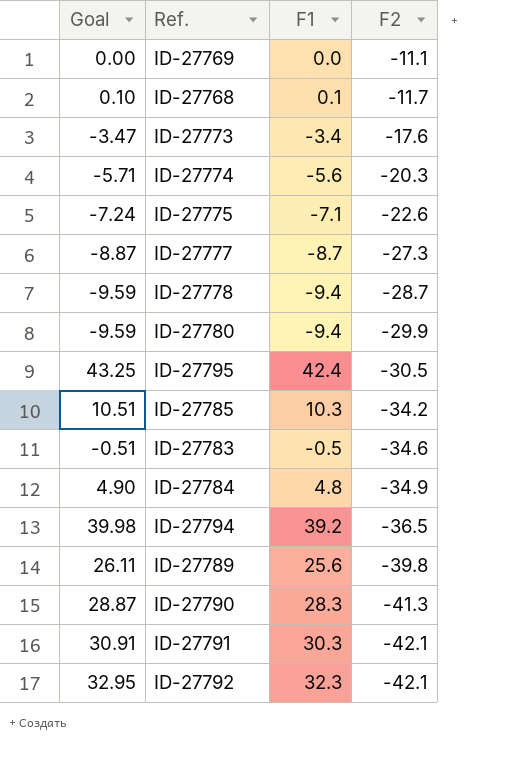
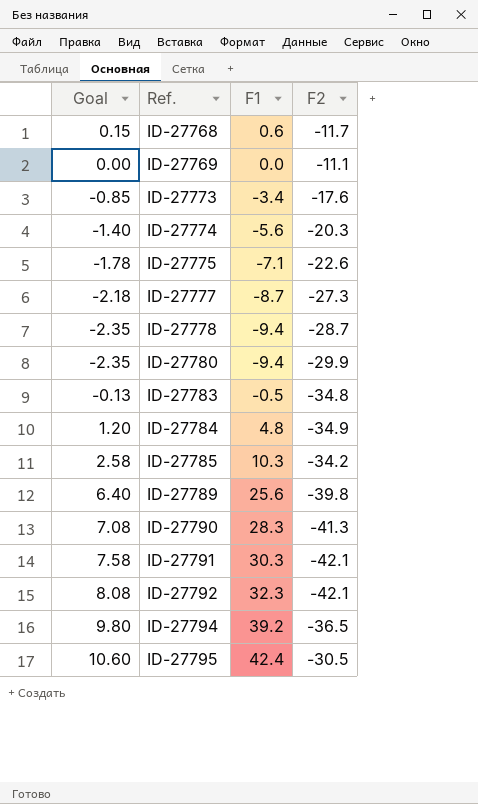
row order: F2 descending -> Ref. ascending
column Goal | formula: [F1] * 1.02 -> [F1] * 0.25
ID-27768 | F1: 0.1 -> 0.6
ID-27783 | F2: -34.6 -> -34.8

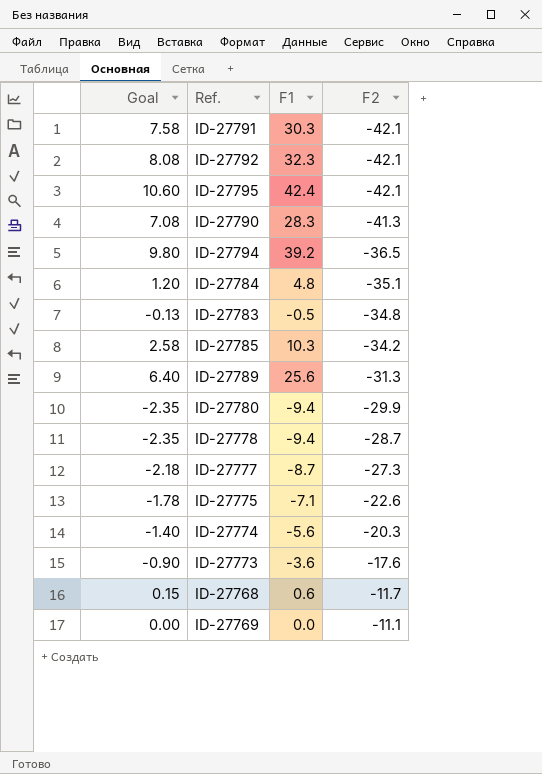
row order: Ref. ascending -> F2 ascending
ID-27795 | F2: -30.5 -> -42.1
ID-27784 | F2: -34.9 -> -35.1
ID-27789 | F2: -39.8 -> -31.3
ID-27773 | Goal: -0.85 -> -0.90
ID-27773 | F1: -3.4 -> -3.6

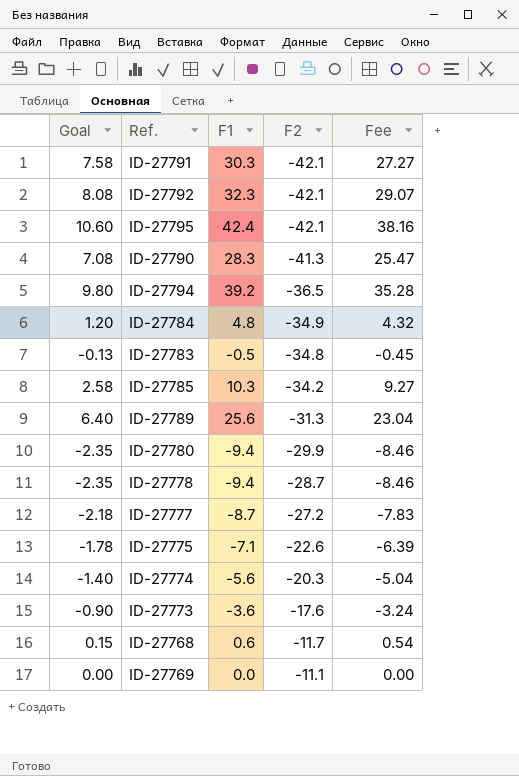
column Fee | formula: none -> [F1] * 0.9
ID-27784 | F2: -35.1 -> -34.9
ID-27777 | F2: -27.3 -> -27.2

